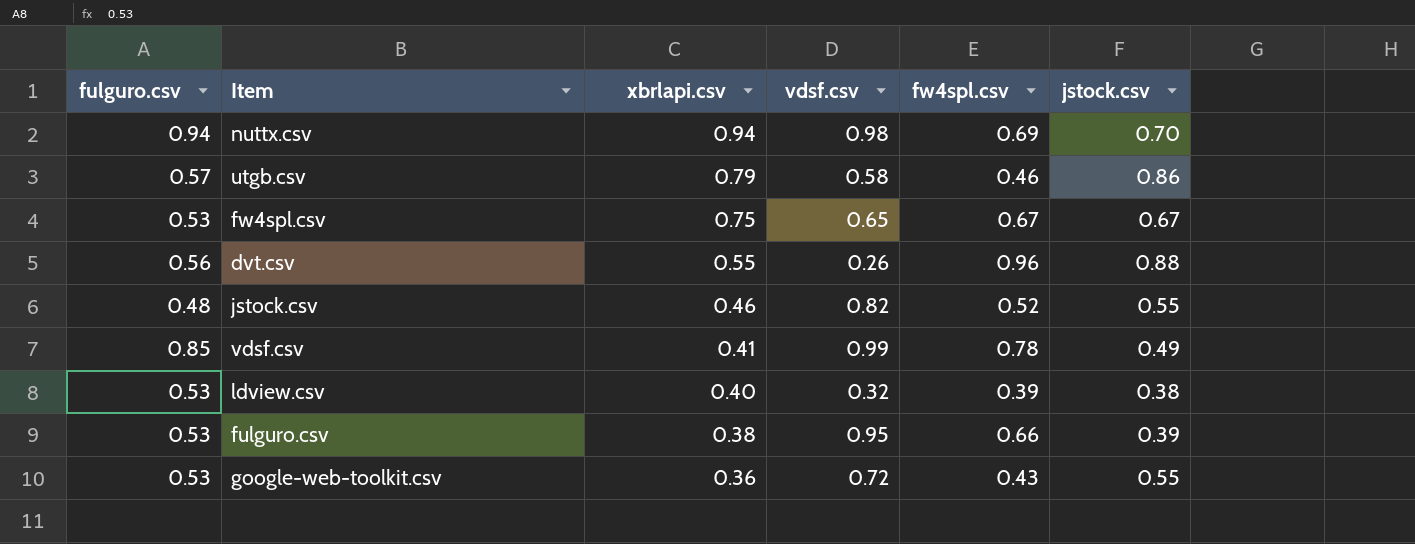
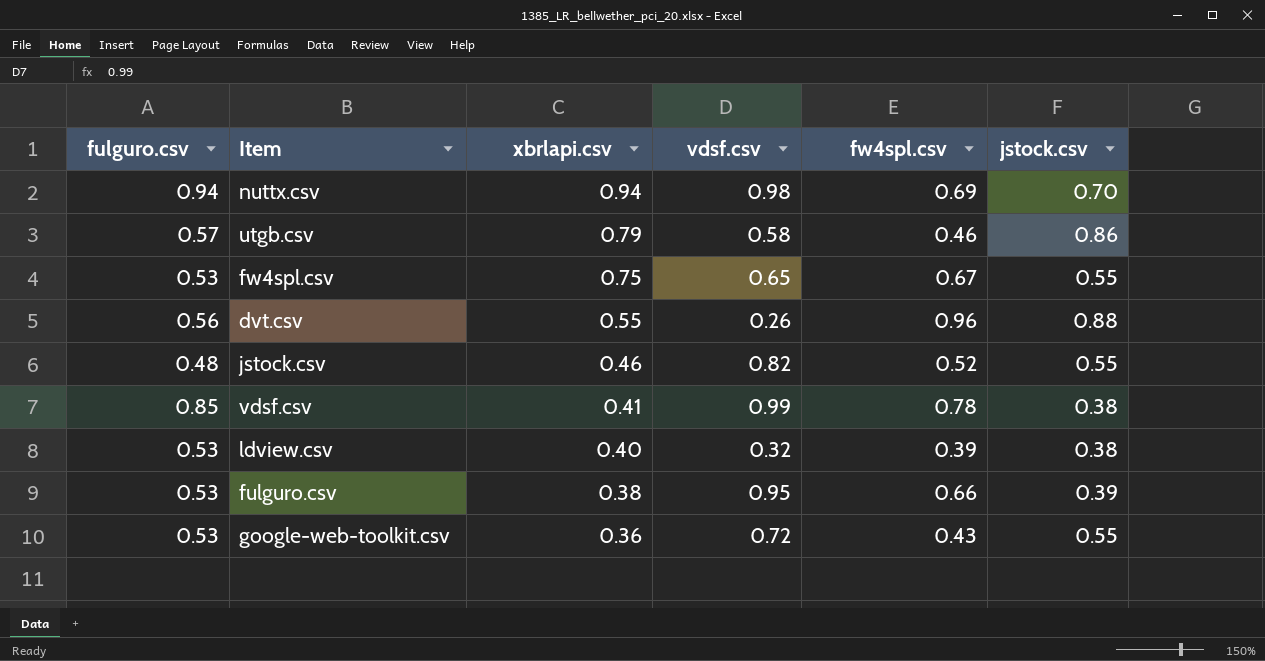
fw4spl.csv | jstock.csv: 0.67 -> 0.55
vdsf.csv | jstock.csv: 0.49 -> 0.38

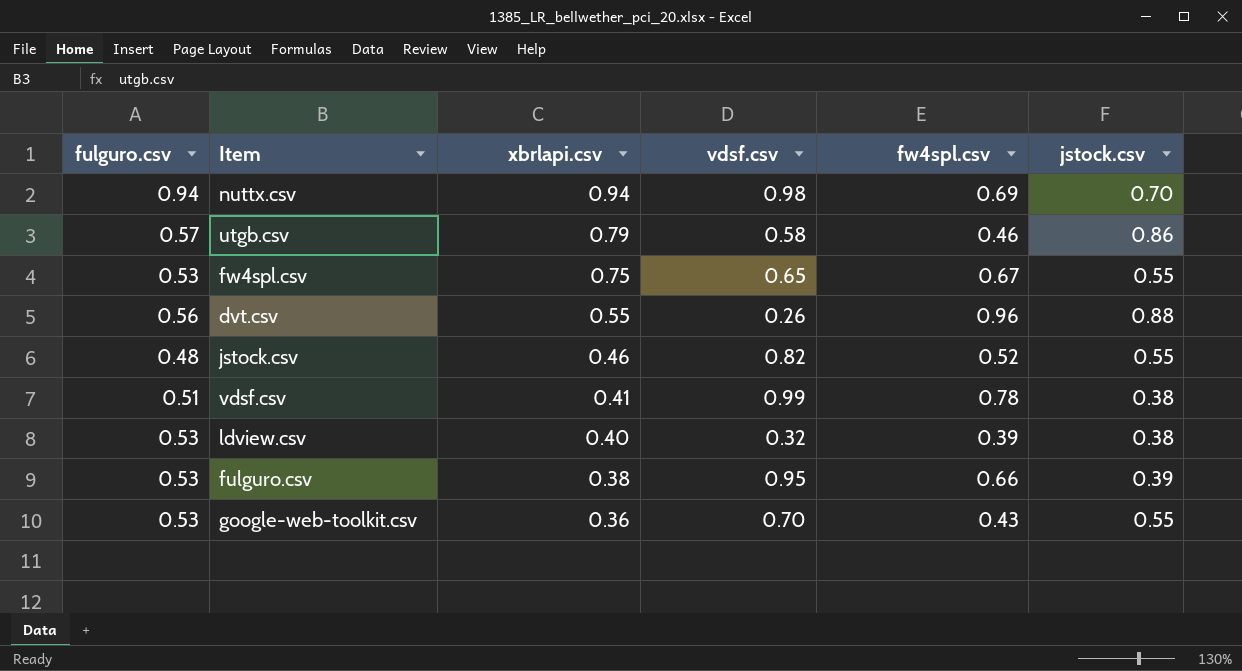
vdsf.csv | fulguro.csv: 0.85 -> 0.51
google-web-toolkit.csv | vdsf.csv: 0.72 -> 0.70

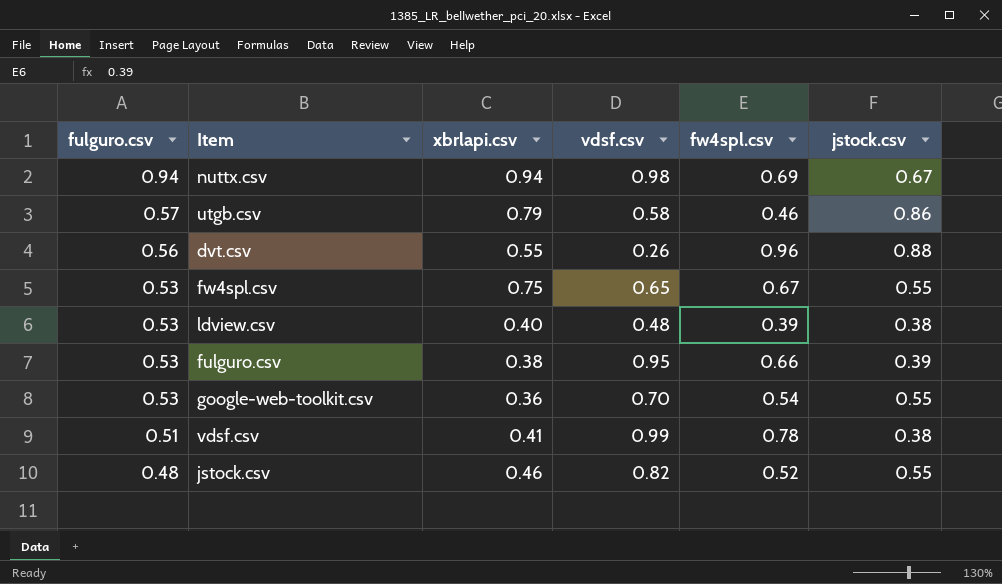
row order: xbrlapi.csv descending -> fulguro.csv descending
nuttx.csv | jstock.csv: 0.70 -> 0.67
ldview.csv | vdsf.csv: 0.32 -> 0.48
google-web-toolkit.csv | fw4spl.csv: 0.43 -> 0.54

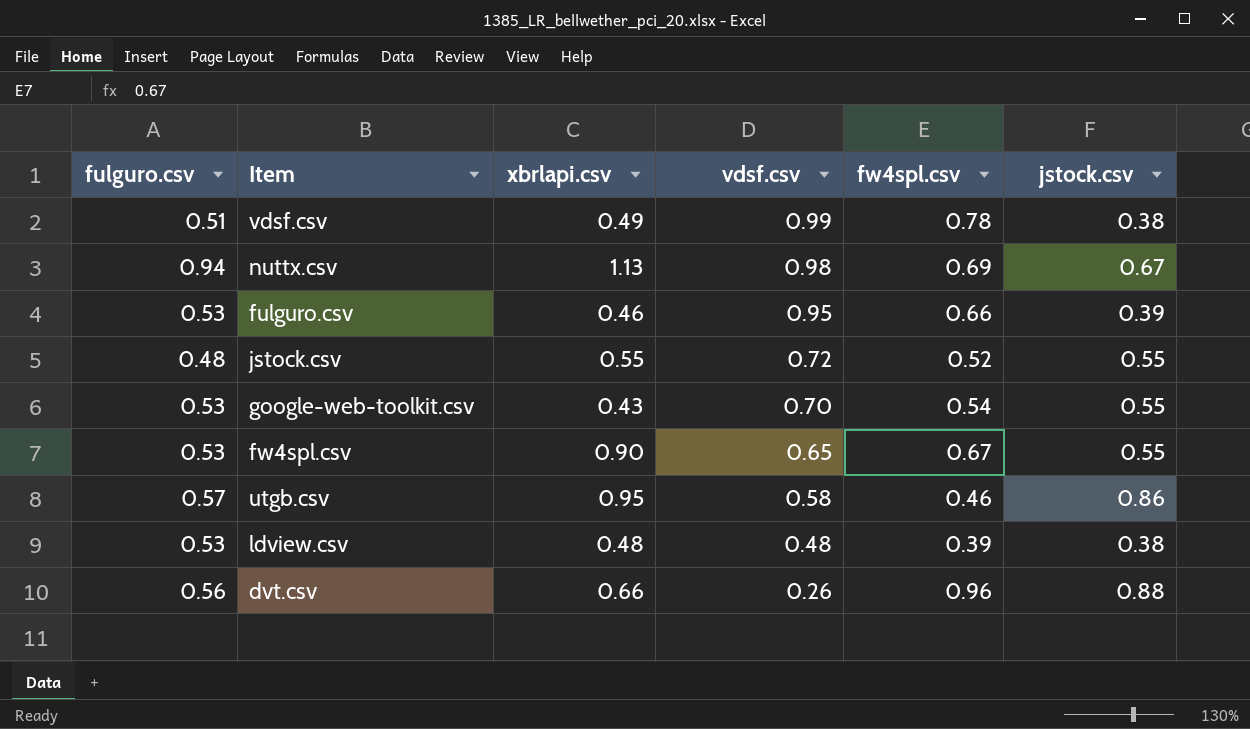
row order: fulguro.csv descending -> vdsf.csv descending
vdsf.csv | xbrlapi.csv: 0.41 -> 0.49
nuttx.csv | xbrlapi.csv: 0.94 -> 1.13
fulguro.csv | xbrlapi.csv: 0.38 -> 0.46
jstock.csv | xbrlapi.csv: 0.46 -> 0.55
jstock.csv | vdsf.csv: 0.82 -> 0.72
google-web-toolkit.csv | xbrlapi.csv: 0.36 -> 0.43
fw4spl.csv | xbrlapi.csv: 0.75 -> 0.90
utgb.csv | xbrlapi.csv: 0.79 -> 0.95
ldview.csv | xbrlapi.csv: 0.40 -> 0.48
dvt.csv | xbrlapi.csv: 0.55 -> 0.66

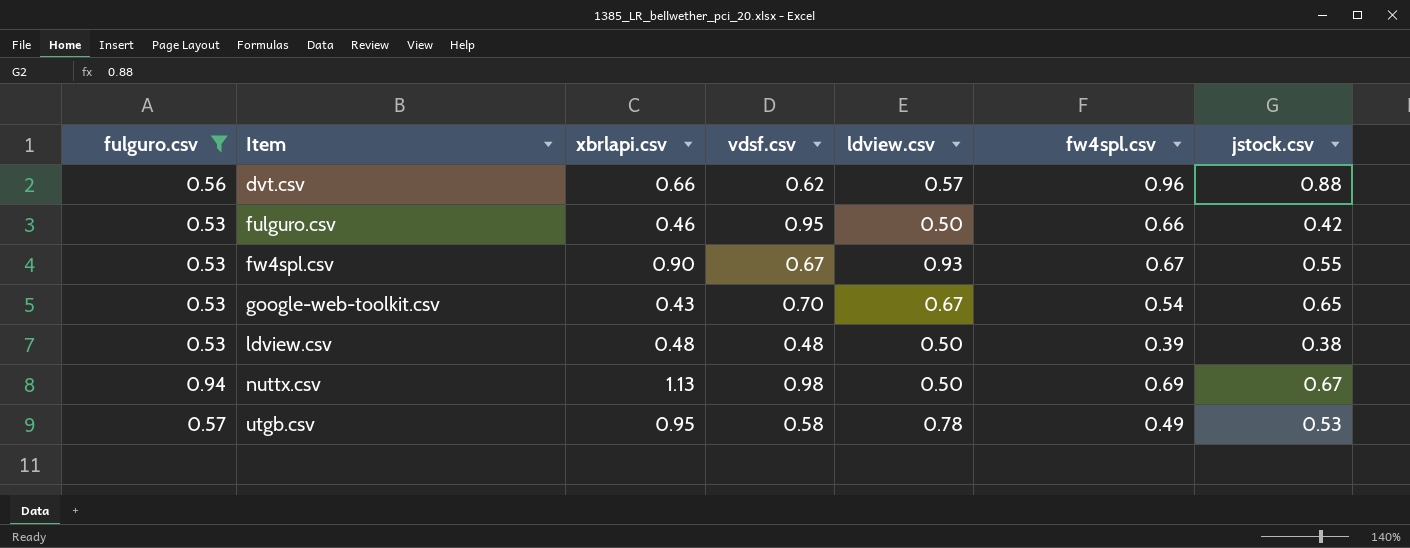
filter: none -> fulguro.csv >= 0.53
row order: vdsf.csv descending -> Item ascending
column ldview.csv | position: none -> 5
dvt.csv | vdsf.csv: 0.26 -> 0.62
fulguro.csv | jstock.csv: 0.39 -> 0.42
fw4spl.csv | vdsf.csv: 0.65 -> 0.67
google-web-toolkit.csv | jstock.csv: 0.55 -> 0.65
utgb.csv | fw4spl.csv: 0.46 -> 0.49
utgb.csv | jstock.csv: 0.86 -> 0.53

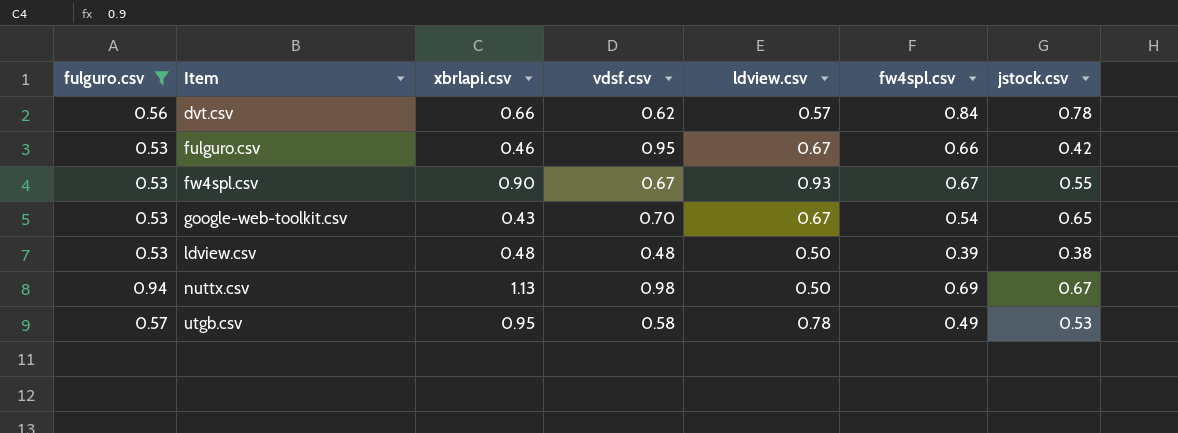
dvt.csv | fw4spl.csv: 0.96 -> 0.84
dvt.csv | jstock.csv: 0.88 -> 0.78
fulguro.csv | ldview.csv: 0.50 -> 0.67

